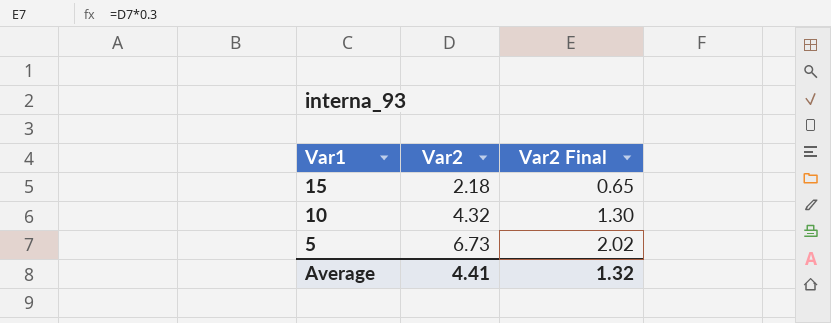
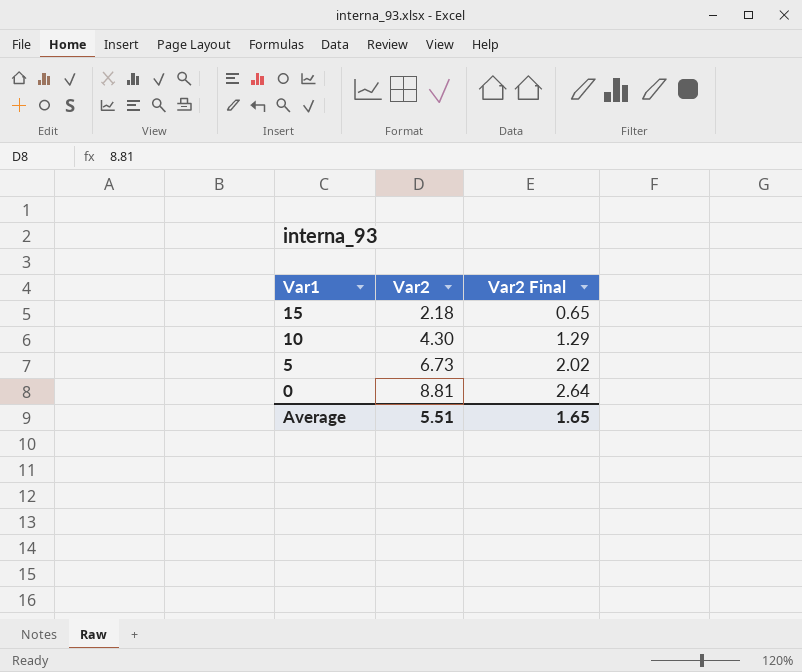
10 | Var2: 4.32 -> 4.30
10 | Var2 Final: 1.30 -> 1.29
row 0: none -> 8.81 | 2.64
Average | Var2: 4.41 -> 5.51
Average | Var2 Final: 1.32 -> 1.65

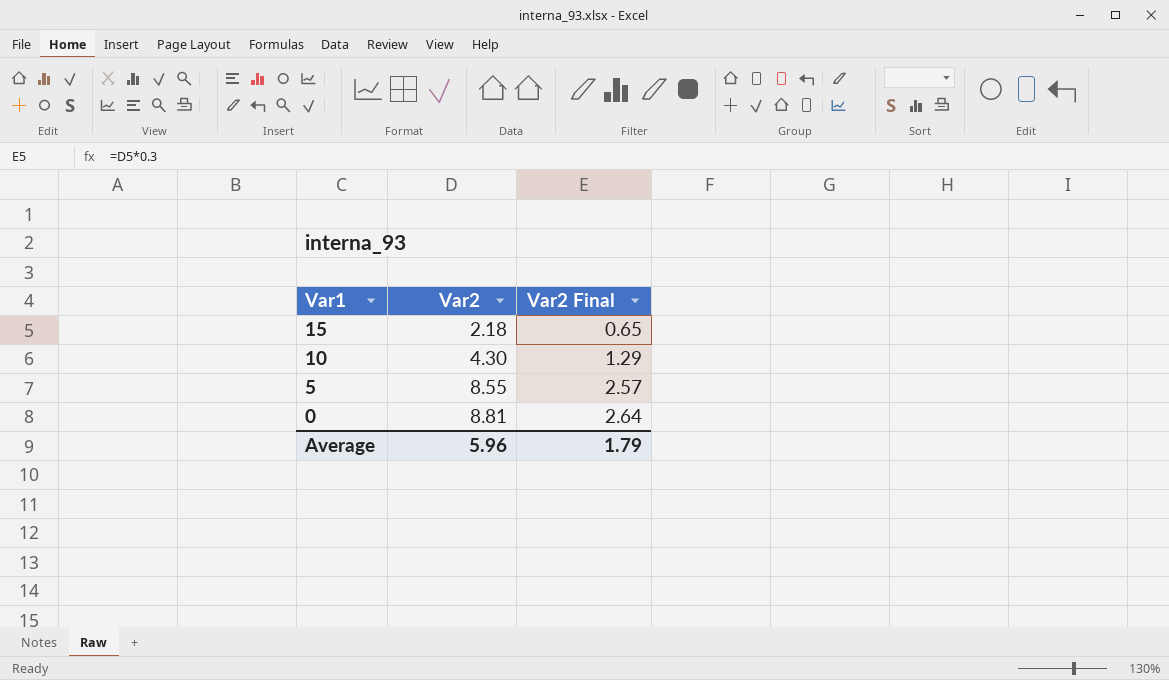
5 | Var2: 6.73 -> 8.55
5 | Var2 Final: 2.02 -> 2.57
Average | Var2: 5.51 -> 5.96
Average | Var2 Final: 1.65 -> 1.79

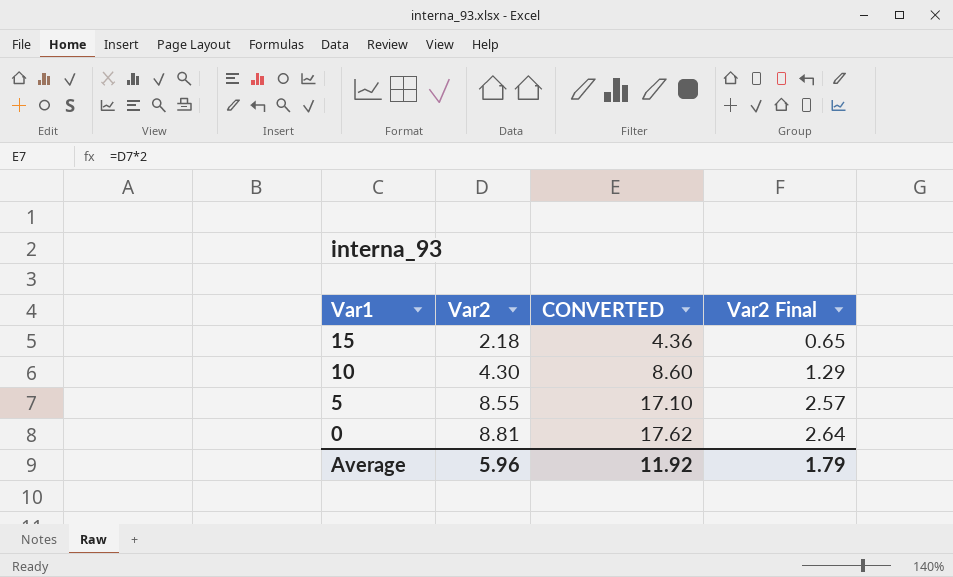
column CONVERTED | formula: none -> [Var2] * 2

